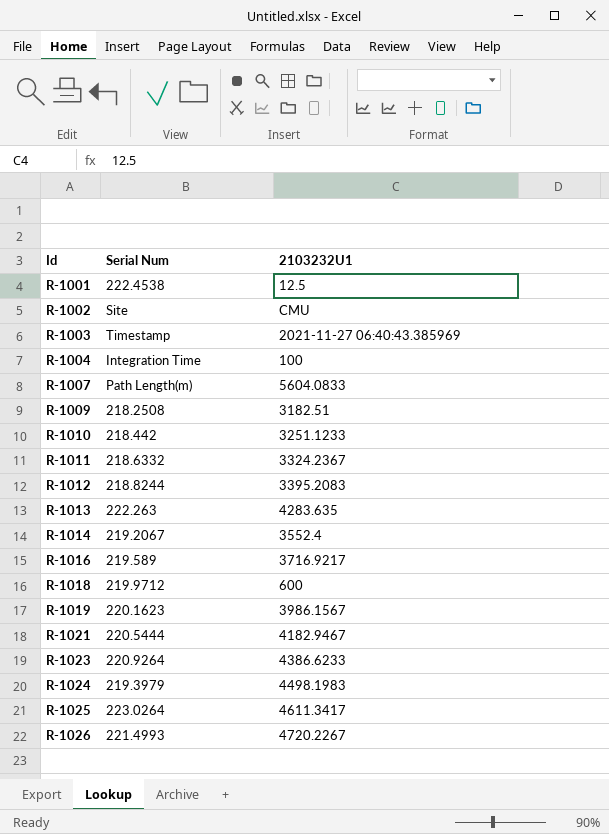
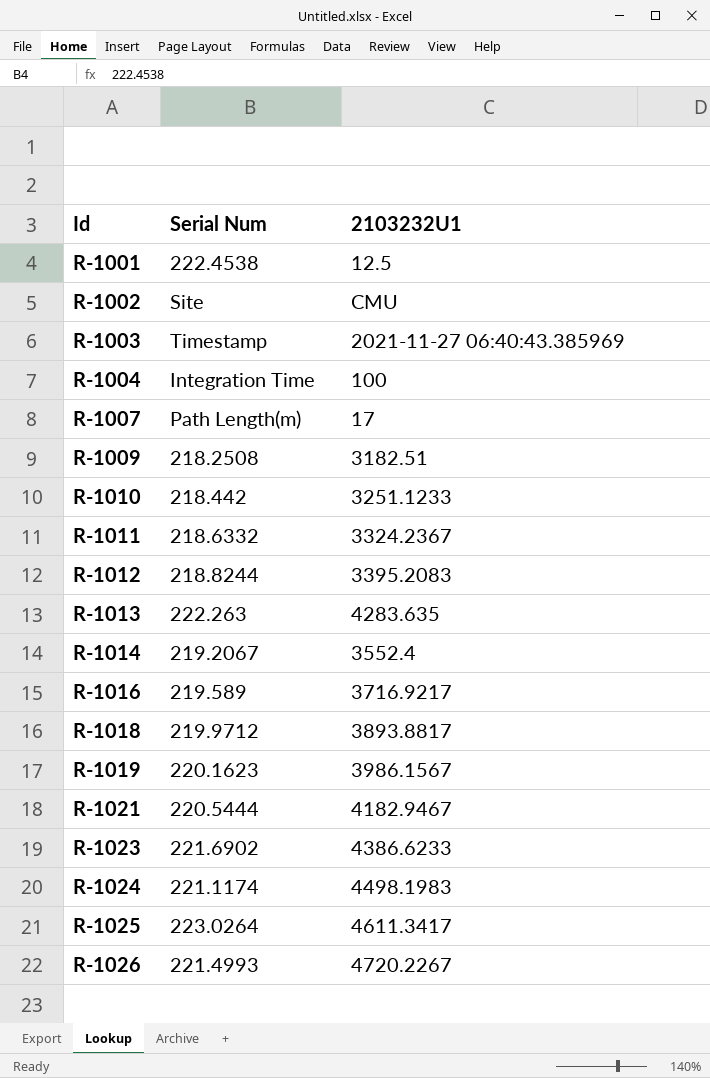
R-1007 | 2103232U1: 5604.0833 -> 17
R-1018 | 2103232U1: 600 -> 3893.8817
R-1023 | Serial Num: 220.9264 -> 221.6902
R-1024 | Serial Num: 219.3979 -> 221.1174

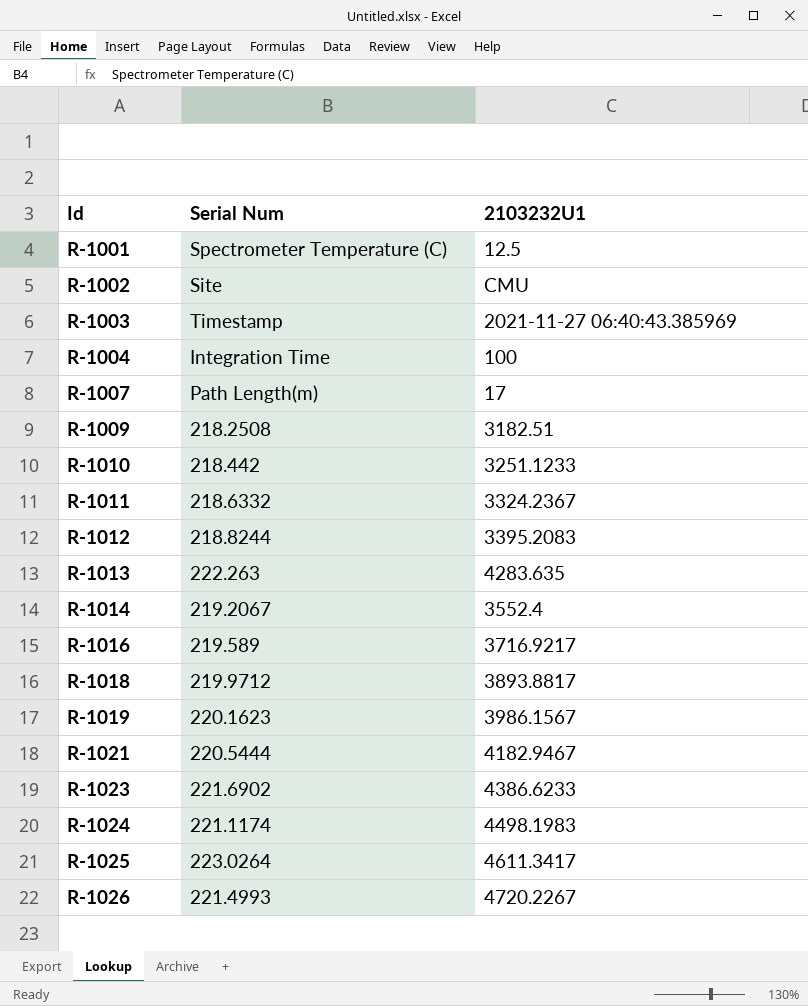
R-1001 | Serial Num: 222.4538 -> Spectrometer Temperature (C)

